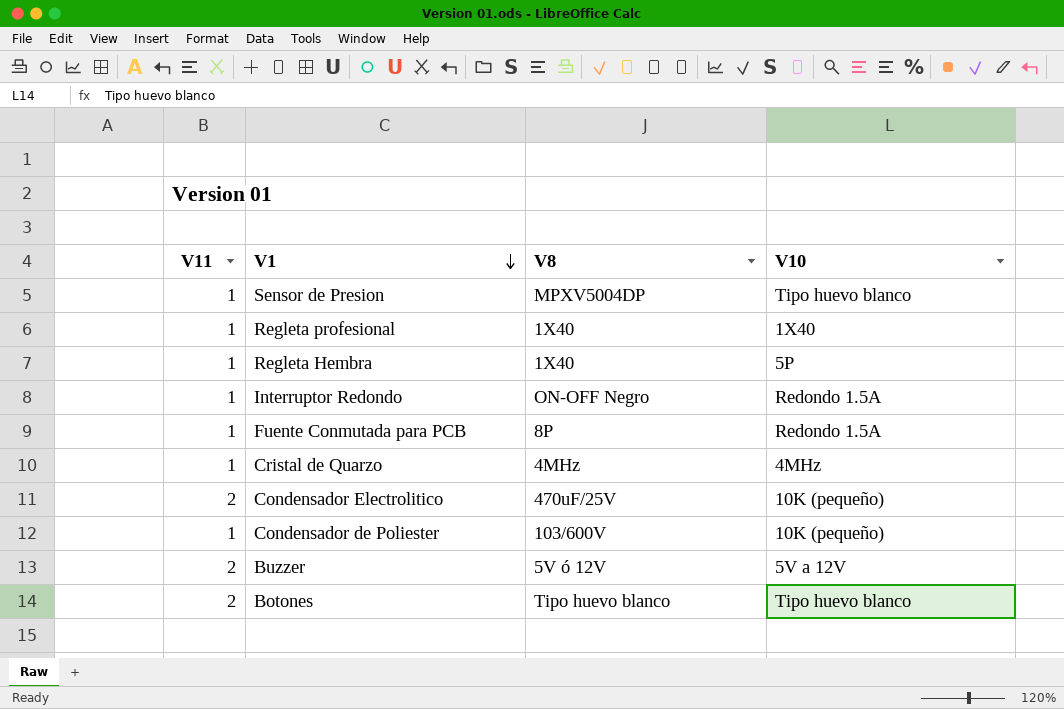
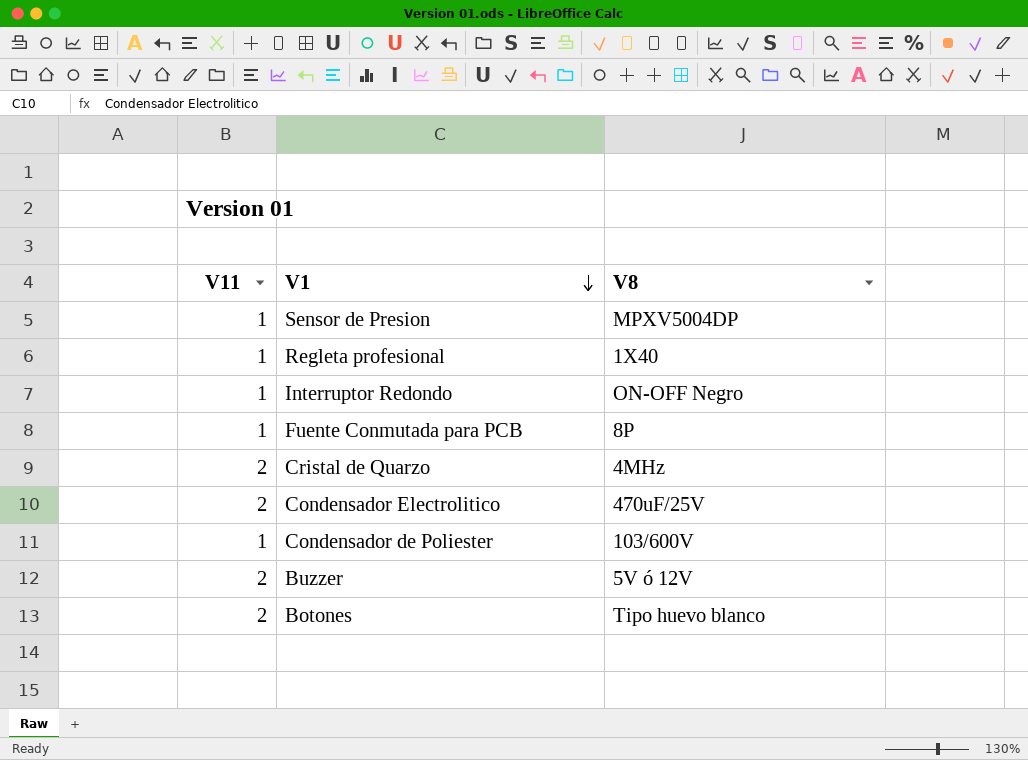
column V10 | position: 4 -> none
row Regleta Hembra: 1 | 1X40 | 5P -> none
Cristal de Quarzo | V11: 1 -> 2

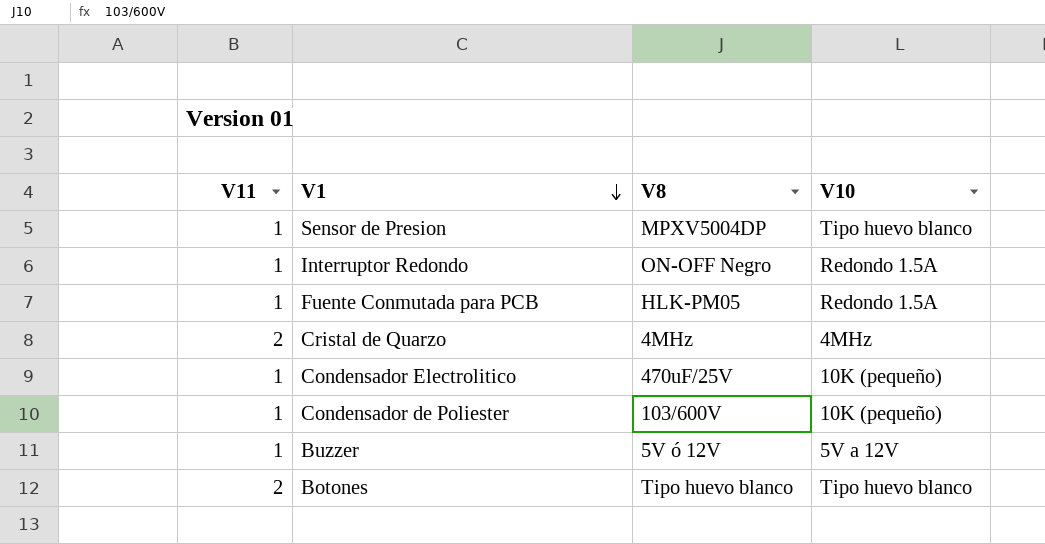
column V10 | position: none -> 4
row Regleta profesional: 1 | 1X40 -> none
Fuente Conmutada para PCB | V8: 8P -> HLK-PM05
Condensador Electrolitico | V11: 2 -> 1
Buzzer | V11: 2 -> 1

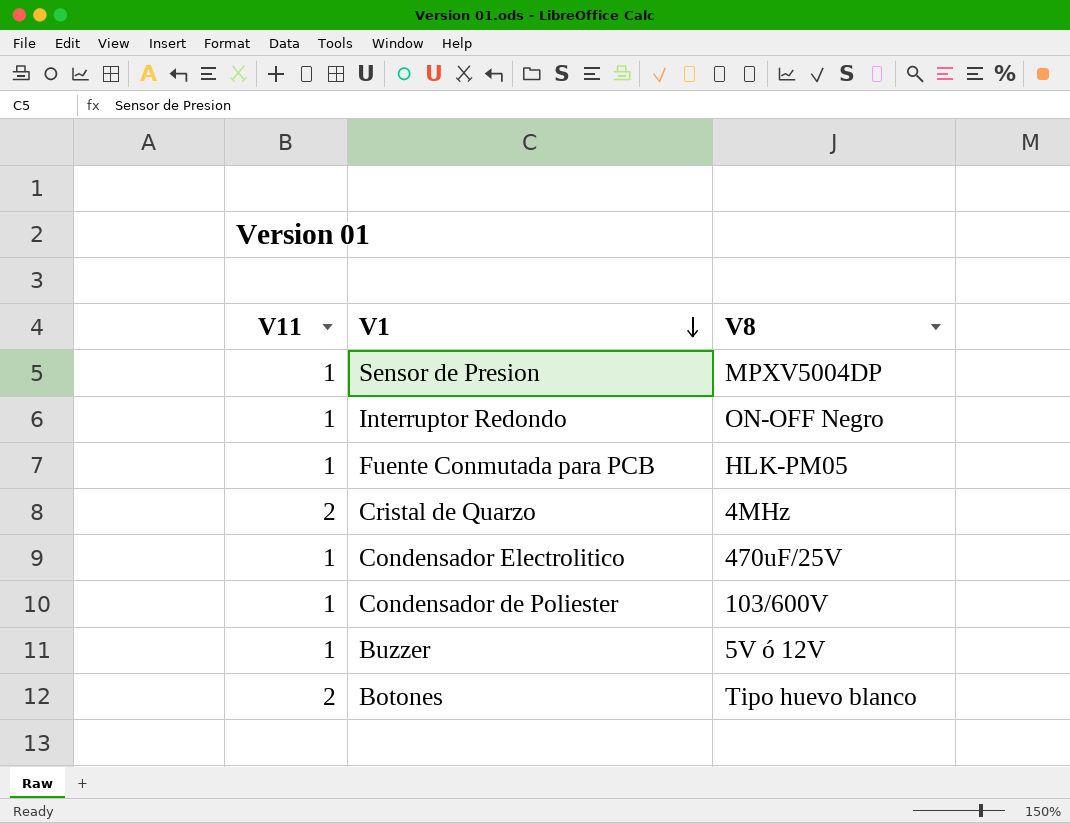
column V10 | position: 4 -> none

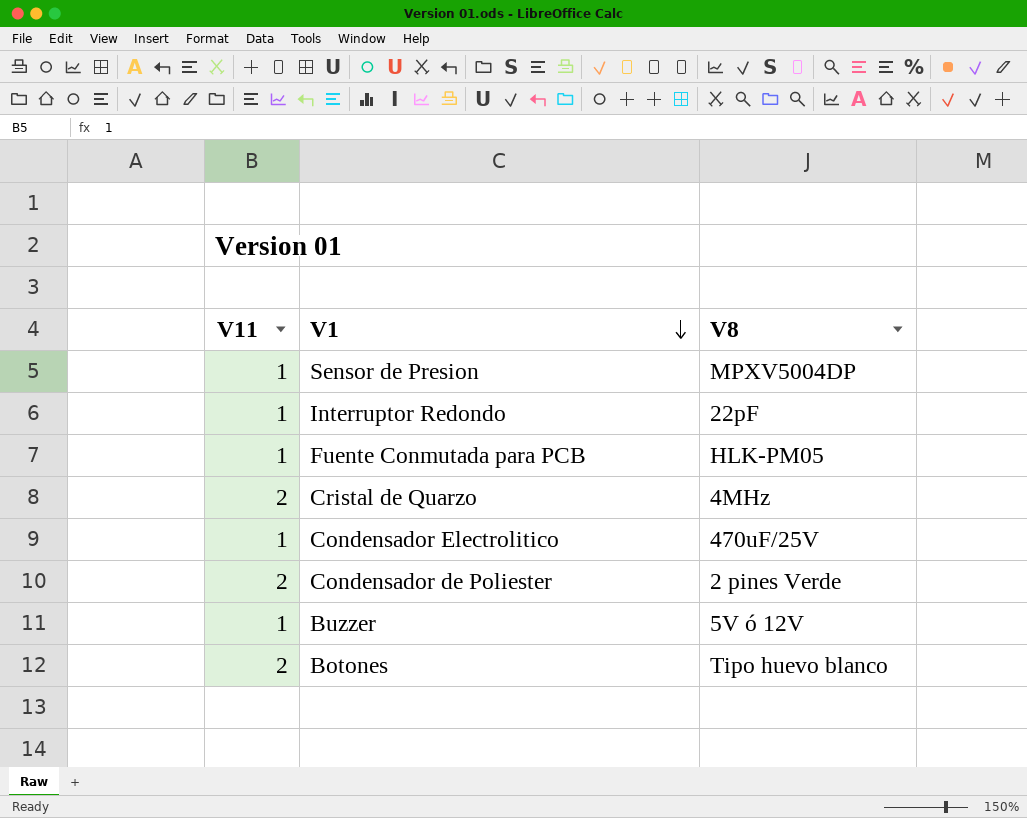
Interruptor Redondo | V8: ON-OFF Negro -> 22pF
Condensador de Poliester | V11: 1 -> 2
Condensador de Poliester | V8: 103/600V -> 2 pines Verde

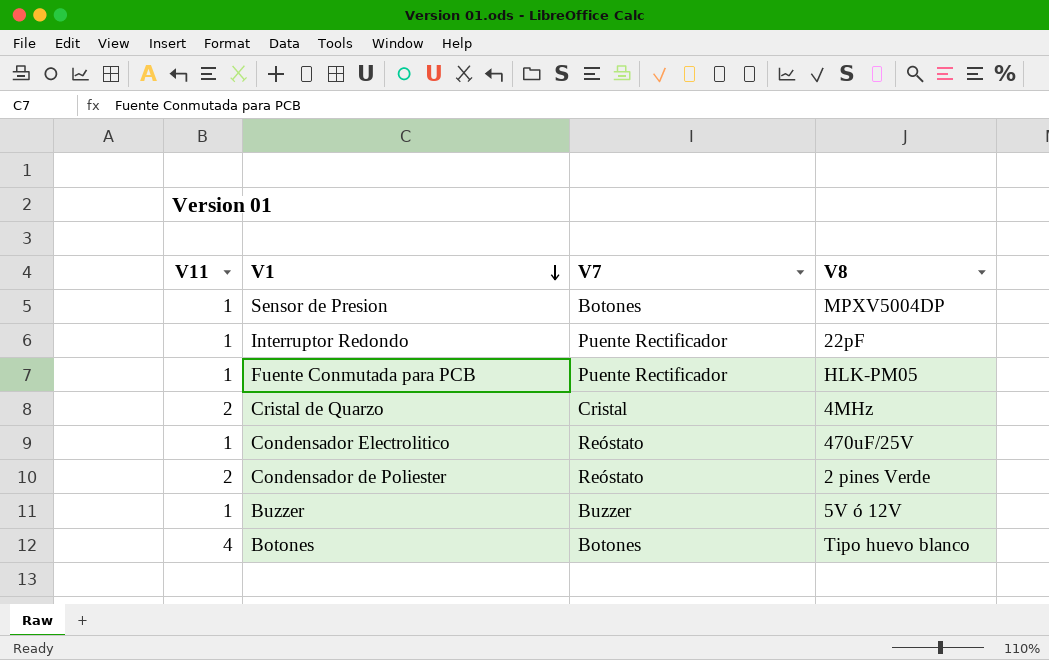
column V7 | position: none -> 3
Botones | V11: 2 -> 4

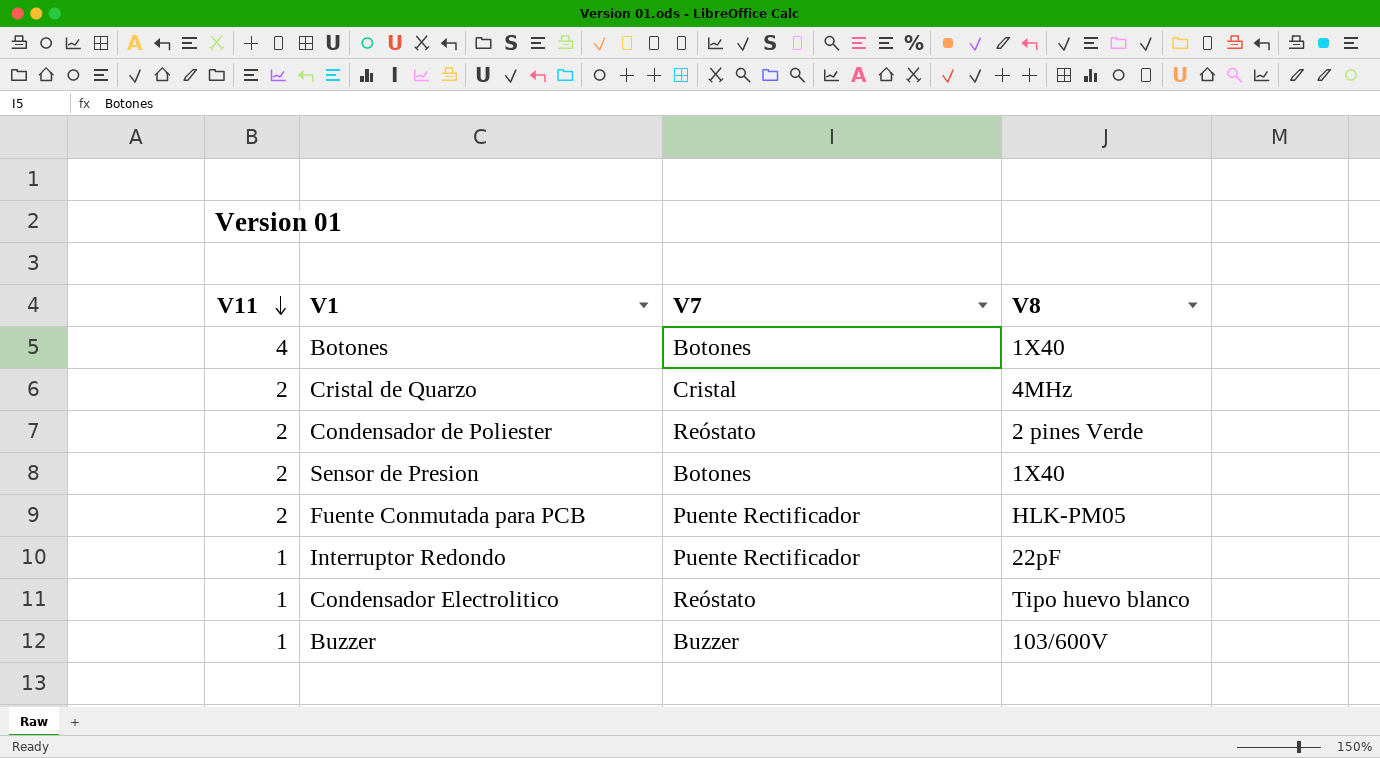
row order: V1 descending -> V11 descending
Botones | V8: Tipo huevo blanco -> 1X40
Sensor de Presion | V11: 1 -> 2
Sensor de Presion | V8: MPXV5004DP -> 1X40
Fuente Conmutada para PCB | V11: 1 -> 2
Condensador Electrolitico | V8: 470uF/25V -> Tipo huevo blanco
Buzzer | V8: 5V ó 12V -> 103/600V

